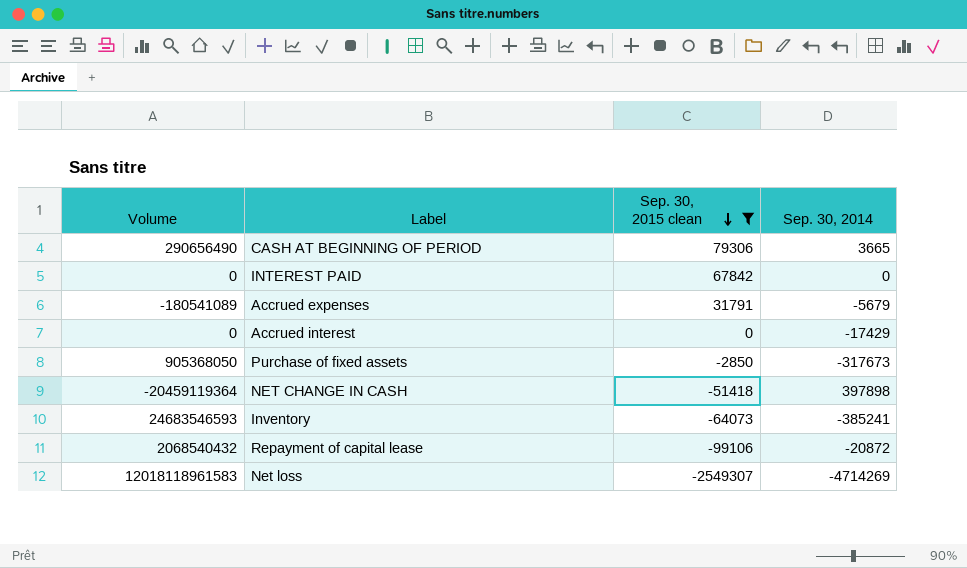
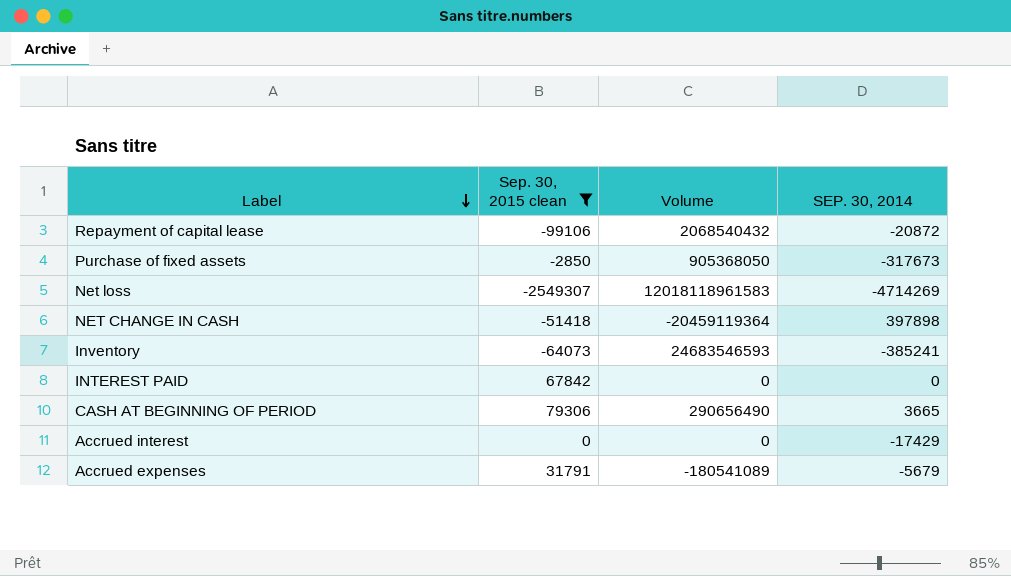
row order: Sep. 30, 2015 clean descending -> Label descending
column Volume | position: 1 -> 3
column name: Sep. 30, 2014 -> SEP. 30, 2014

